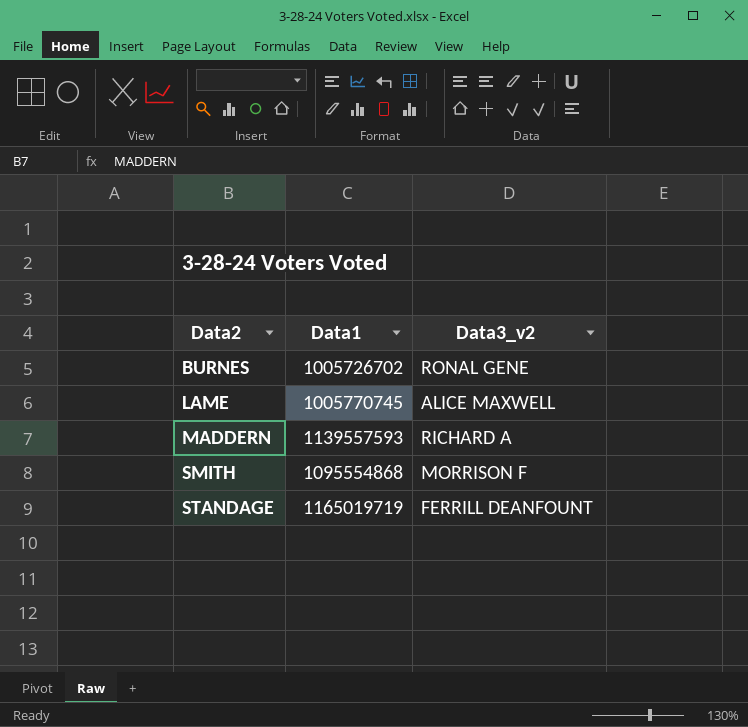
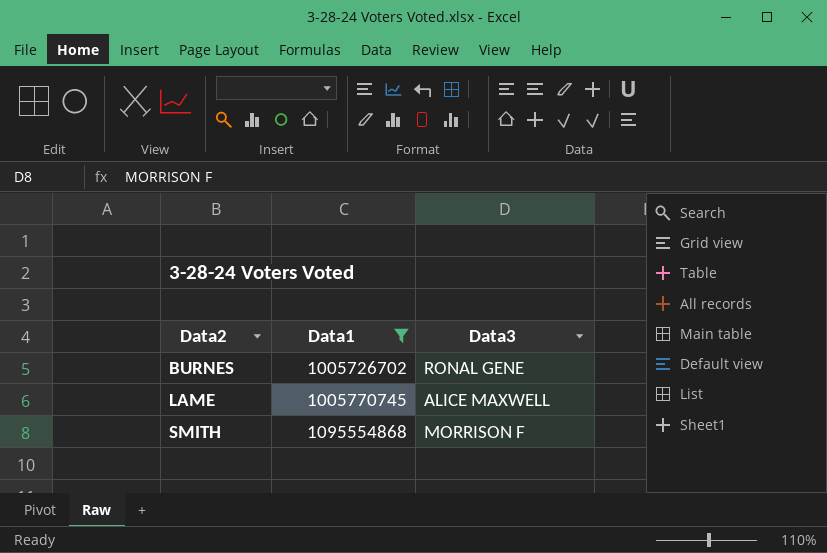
filter: none -> Data1 <= 1095554868
column name: Data3_v2 -> Data3

